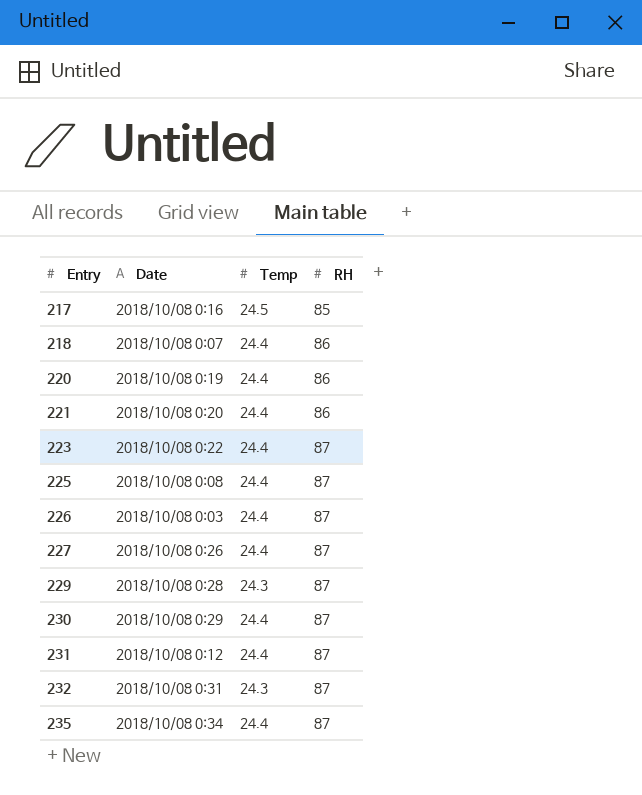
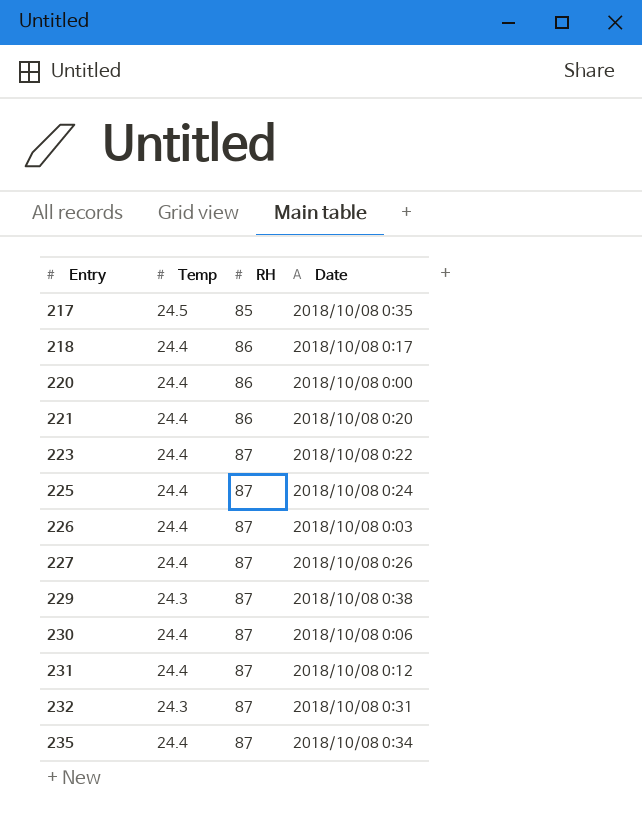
column Date | position: 2 -> 4
217 | Date: 2018/10/08 0:16 -> 2018/10/08 0:35
218 | Date: 2018/10/08 0:07 -> 2018/10/08 0:17
220 | Date: 2018/10/08 0:19 -> 2018/10/08 0:00
225 | Date: 2018/10/08 0:08 -> 2018/10/08 0:24
229 | Date: 2018/10/08 0:28 -> 2018/10/08 0:38
230 | Date: 2018/10/08 0:29 -> 2018/10/08 0:06

